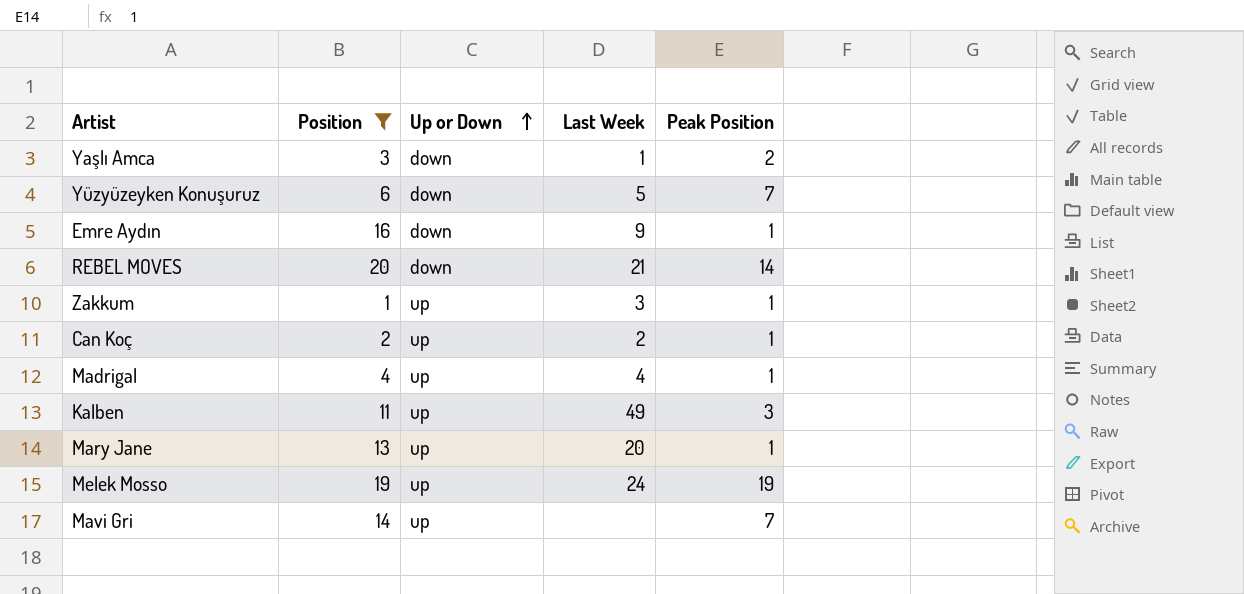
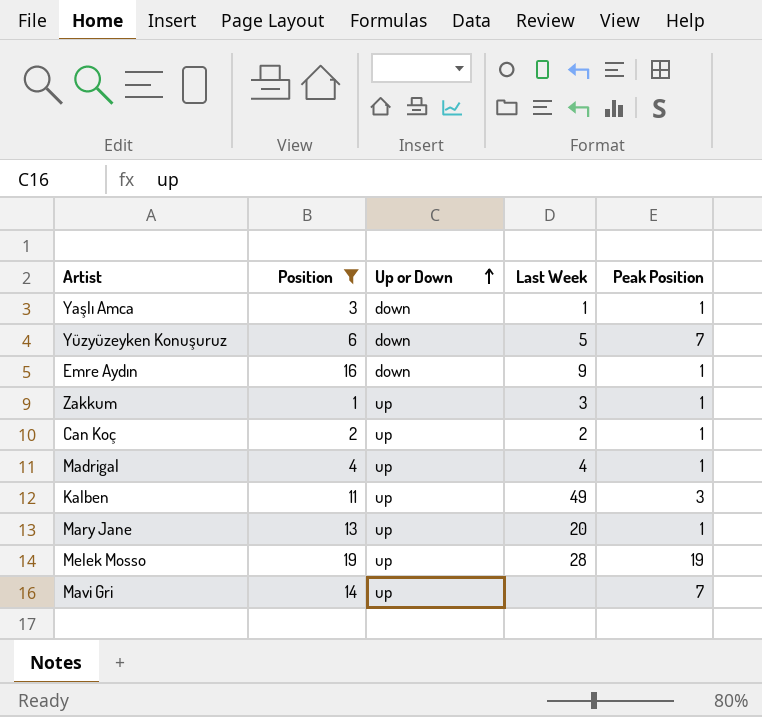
row REBEL MOVES: 20 | down | 21 | 14 -> none
Yaşlı Amca | Peak Position: 2 -> 1
Melek Mosso | Last Week: 24 -> 28

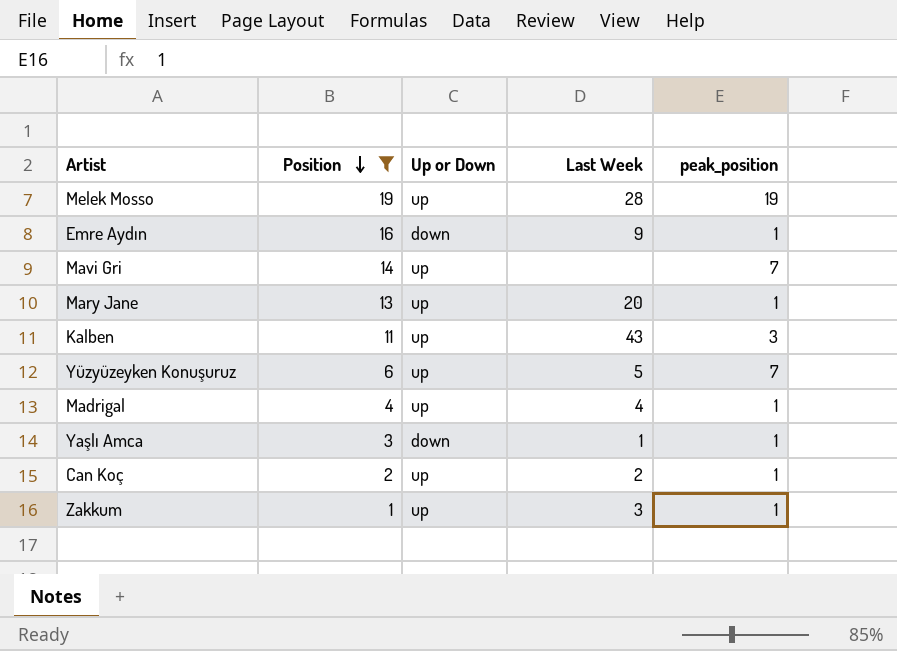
row order: Up or Down ascending -> Position descending
column name: Peak Position -> peak_position
Kalben | Last Week: 49 -> 43
Yüzyüzeyken Konuşuruz | Up or Down: down -> up

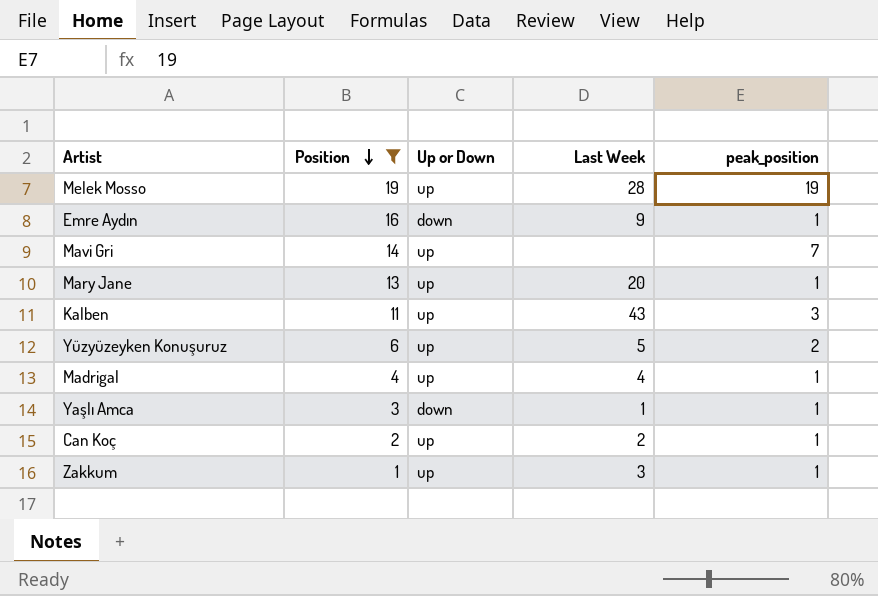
Yüzyüzeyken Konuşuruz | peak_position: 7 -> 2

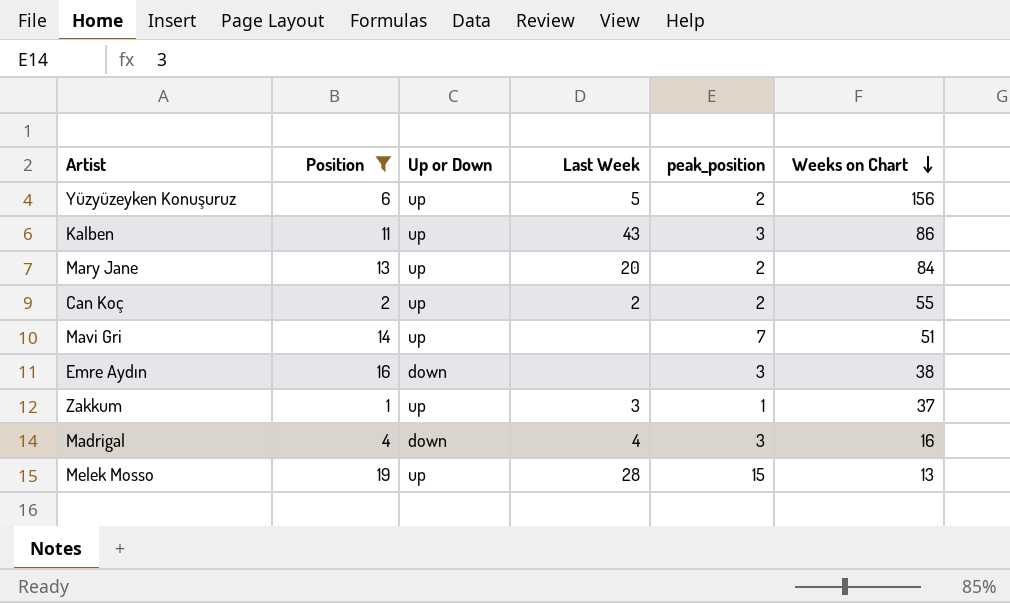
row order: Position descending -> Weeks on Chart descending
column Weeks on Chart | position: none -> 6
row Yaşlı Amca: 3 | down | 1 | 1 -> none
Mary Jane | peak_position: 1 -> 2
Can Koç | peak_position: 1 -> 2
Emre Aydın | Last Week: 9 -> none
Emre Aydın | peak_position: 1 -> 3
Madrigal | Up or Down: up -> down
Madrigal | peak_position: 1 -> 3
Melek Mosso | peak_position: 19 -> 15

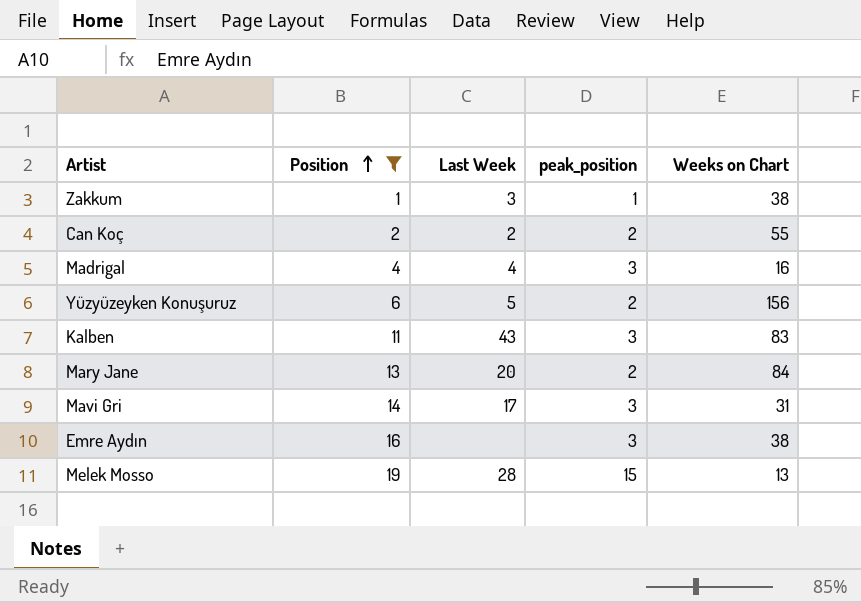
row order: Weeks on Chart descending -> Position ascending
column Up or Down | position: 3 -> none
Zakkum | Weeks on Chart: 37 -> 38
Kalben | Weeks on Chart: 86 -> 83
Mavi Gri | Last Week: none -> 17
Mavi Gri | peak_position: 7 -> 3
Mavi Gri | Weeks on Chart: 51 -> 31

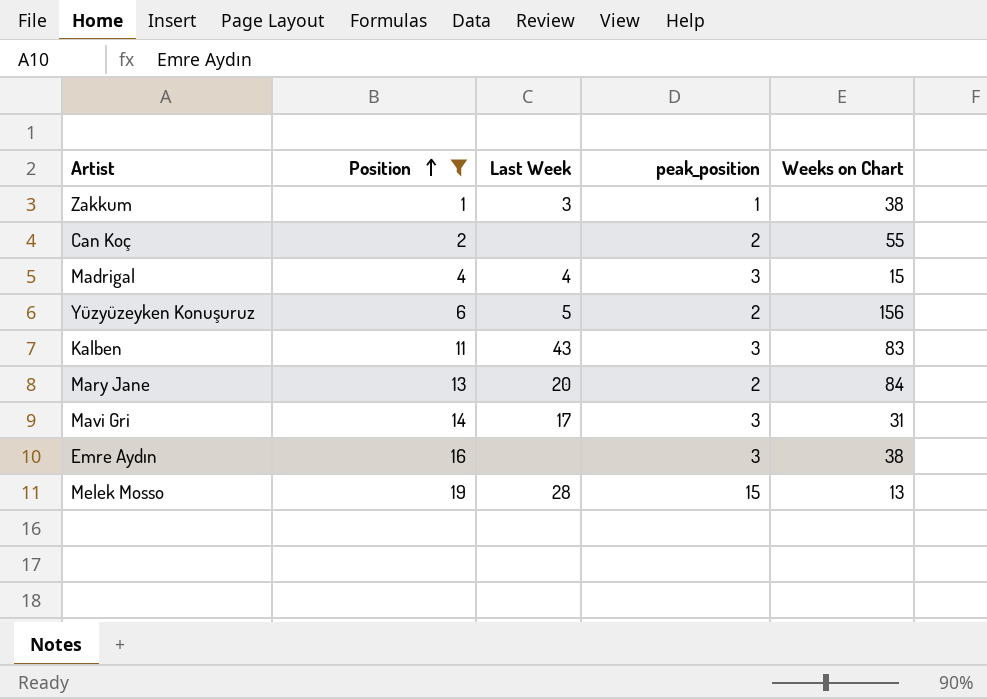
Can Koç | Last Week: 2 -> none
Madrigal | Weeks on Chart: 16 -> 15

